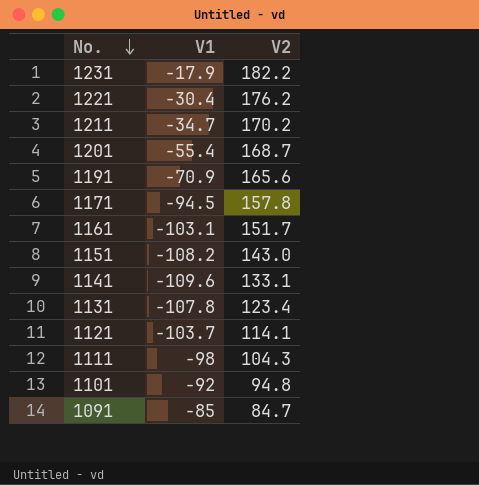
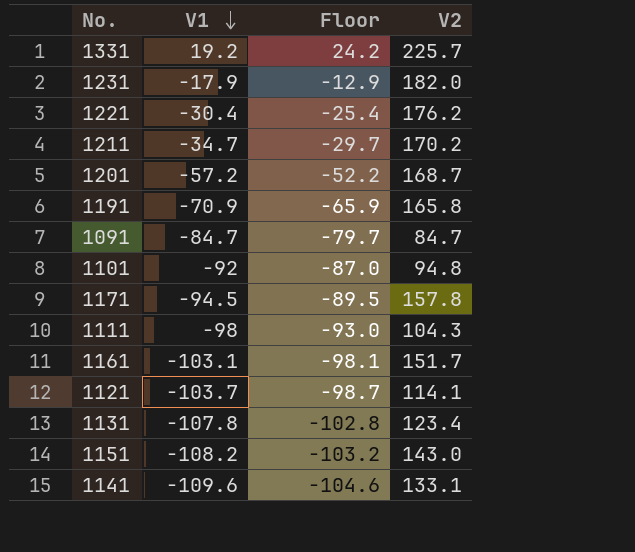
row order: No. descending -> V1 descending
column Floor | formula: none -> [V1] + 5
row 1331: none -> 19.2 | 24.2 | 225.7
1231 | V2: 182.2 -> 182.0
1201 | V1: -55.4 -> -57.2
1191 | V2: 165.6 -> 165.8
1091 | V1: -85 -> -84.7

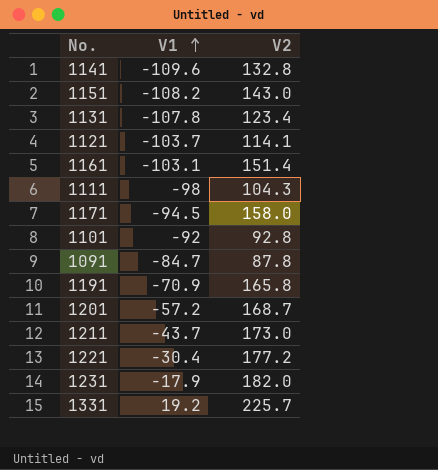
row order: V1 descending -> V1 ascending
column Floor | formula: [V1] + 5 -> none
1141 | V2: 133.1 -> 132.8
1161 | V2: 151.7 -> 151.4
1171 | V2: 157.8 -> 158.0
1101 | V2: 94.8 -> 92.8
1091 | V2: 84.7 -> 87.8
1211 | V1: -34.7 -> -43.7
1211 | V2: 170.2 -> 173.0
1221 | V2: 176.2 -> 177.2

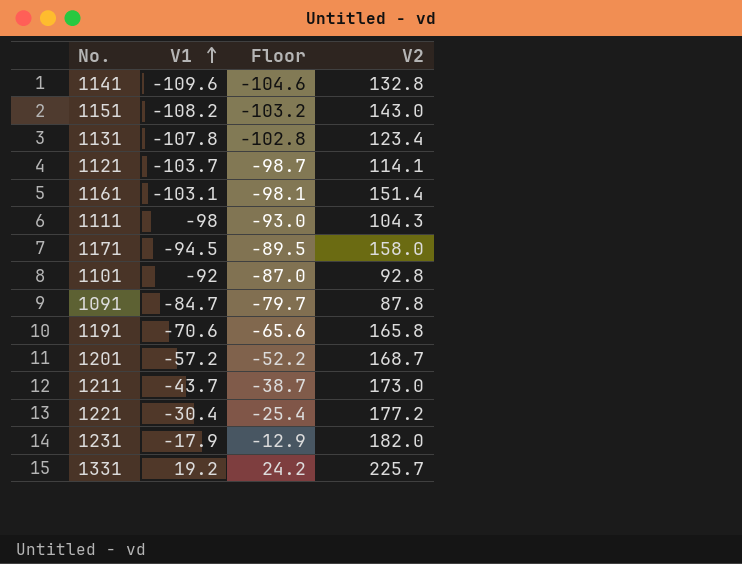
column Floor | formula: none -> [V1] + 5
1191 | V1: -70.9 -> -70.6

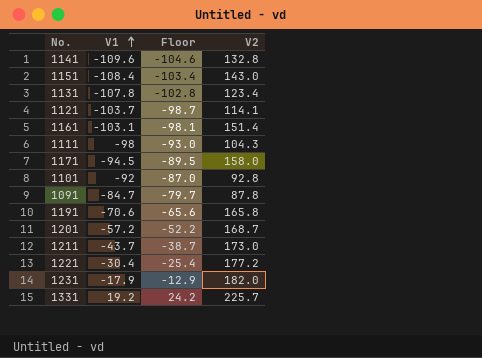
1151 | V1: -108.2 -> -108.4
1151 | Floor: -103.2 -> -103.4

